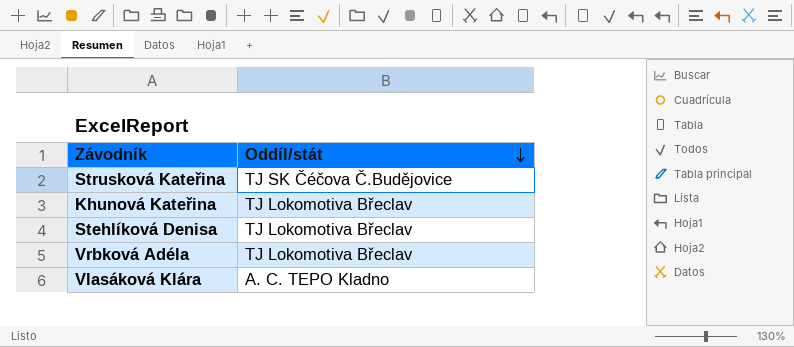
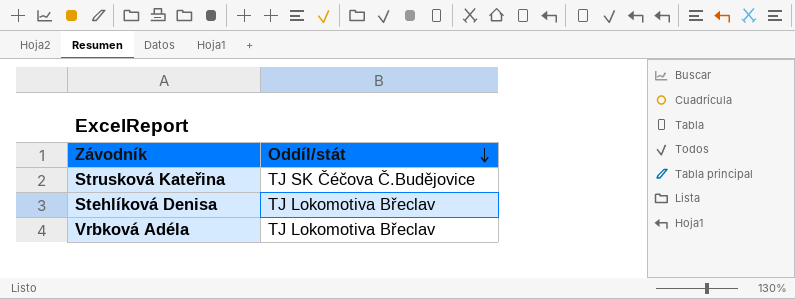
row Khunová Kateřina: TJ Lokomotiva Břeclav -> none
row Vlasáková Klára: A. C. TEPO Kladno -> none

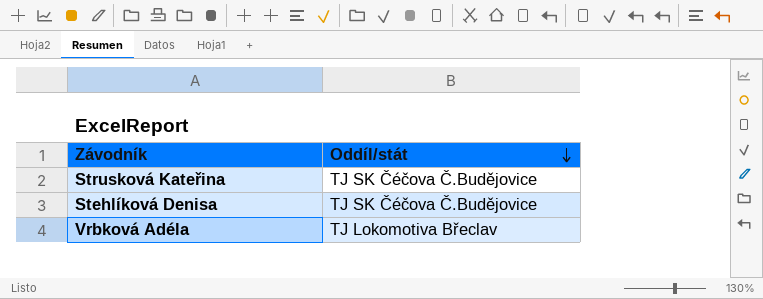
Stehlíková Denisa | Oddíl/stát: TJ Lokomotiva Břeclav -> TJ SK Čéčova Č.Budějovice

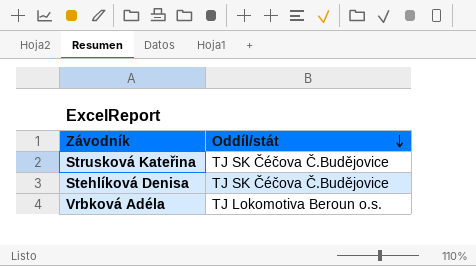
Vrbková Adéla | Oddíl/stát: TJ Lokomotiva Břeclav -> TJ Lokomotiva Beroun o.s.

